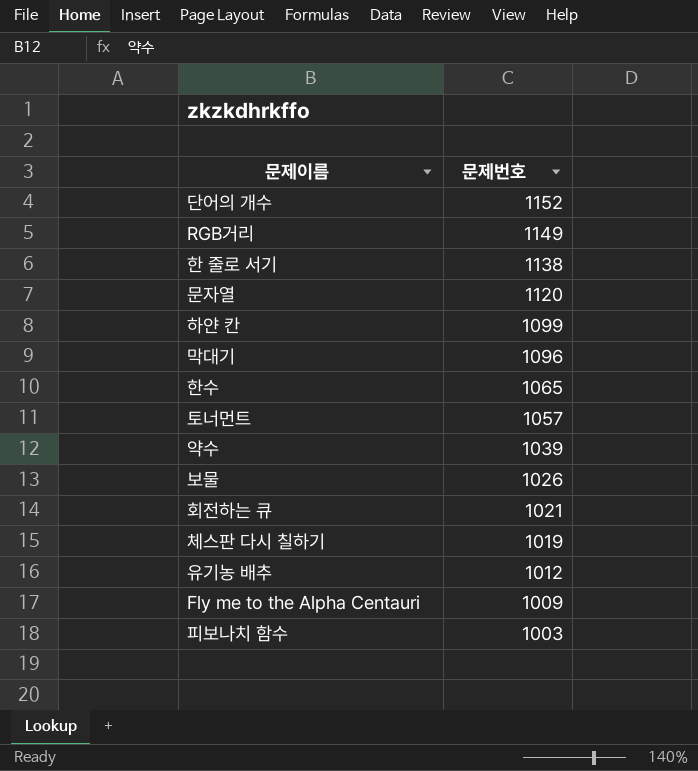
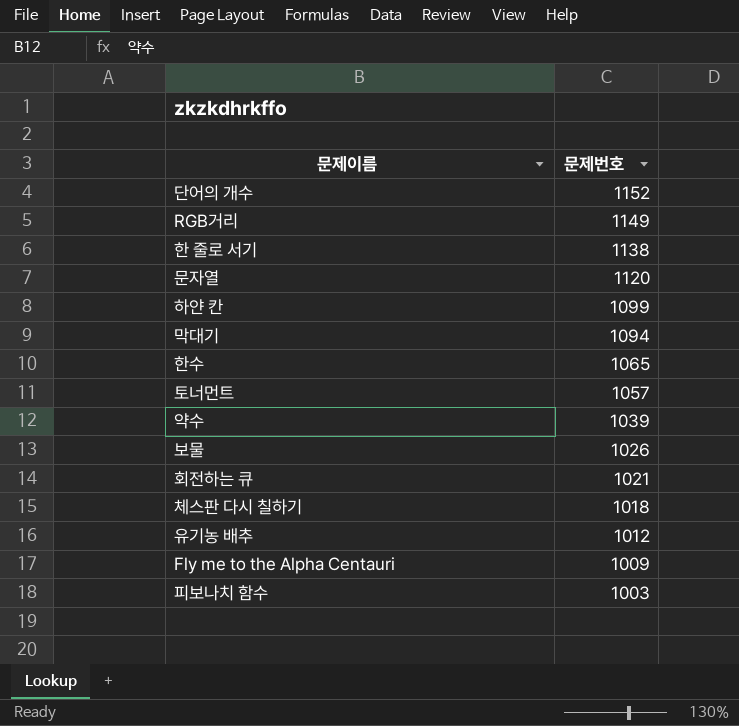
막대기 | 문제번호: 1096 -> 1094
체스판 다시 칠하기 | 문제번호: 1019 -> 1018

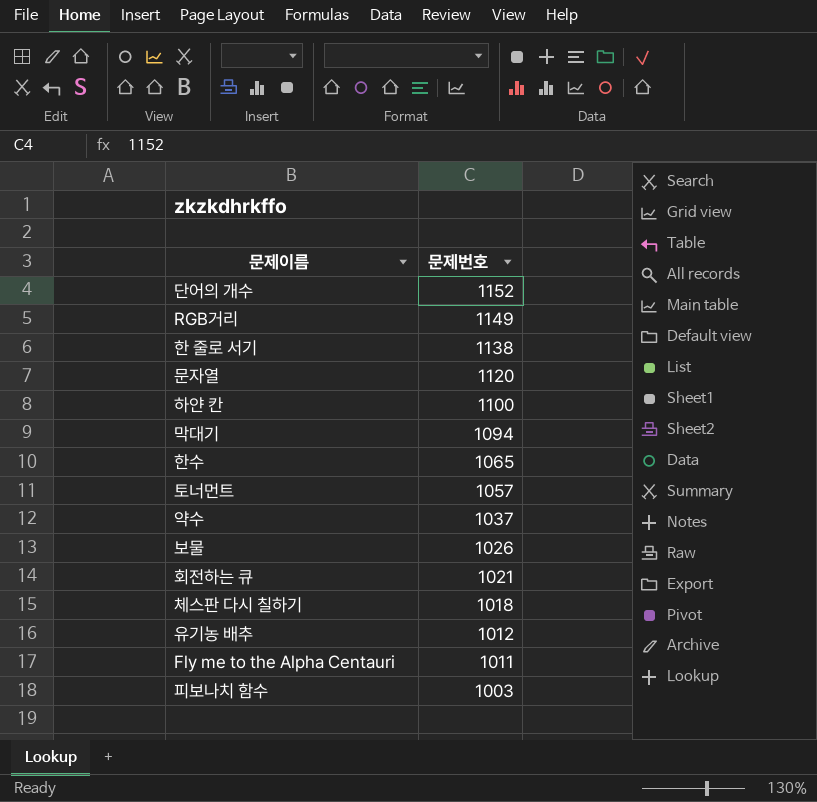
하얀 칸 | 문제번호: 1099 -> 1100
약수 | 문제번호: 1039 -> 1037
Fly me to the Alpha Centauri | 문제번호: 1009 -> 1011

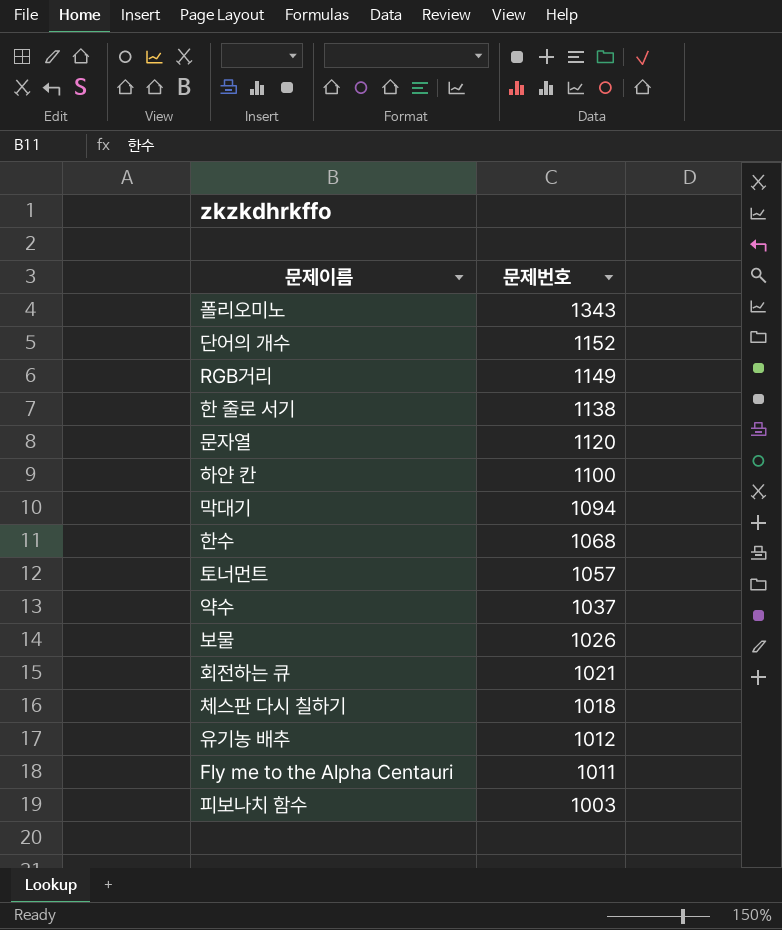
row 폴리오미노: none -> 1343
한수 | 문제번호: 1065 -> 1068

